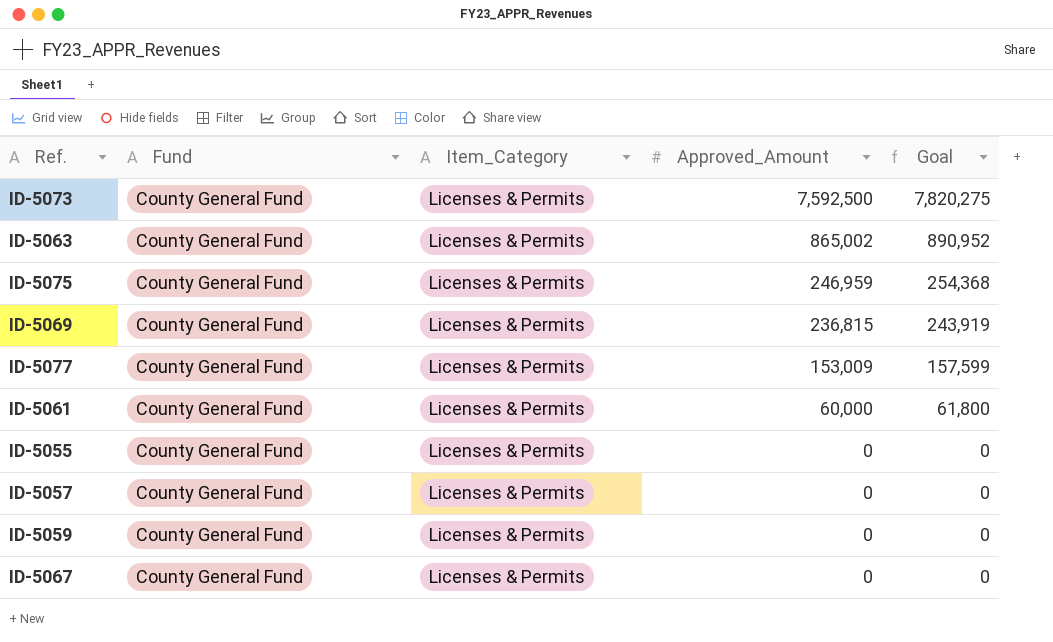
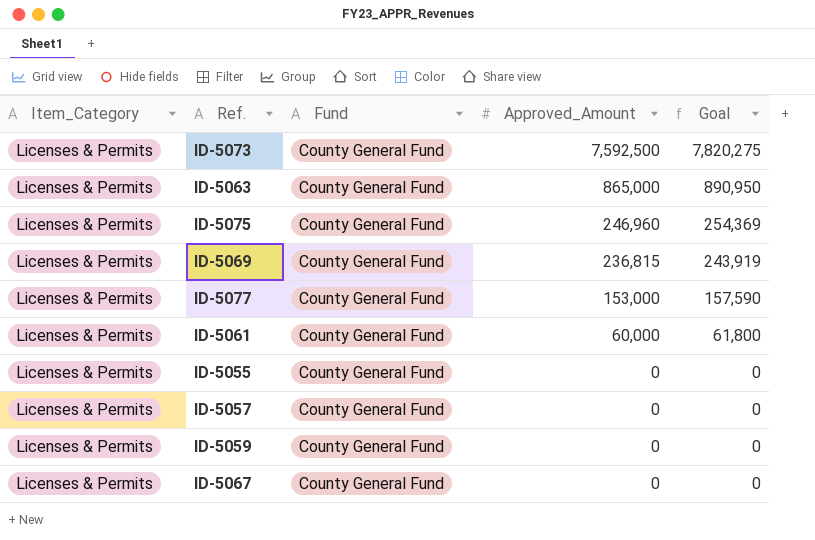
column Item_Category | position: 3 -> 1
ID-5063 | Approved_Amount: 865,002 -> 865,000
ID-5063 | Goal: 890,952 -> 890,950
ID-5075 | Approved_Amount: 246,959 -> 246,960
ID-5075 | Goal: 254,368 -> 254,369
ID-5077 | Approved_Amount: 153,009 -> 153,000
ID-5077 | Goal: 157,599 -> 157,590

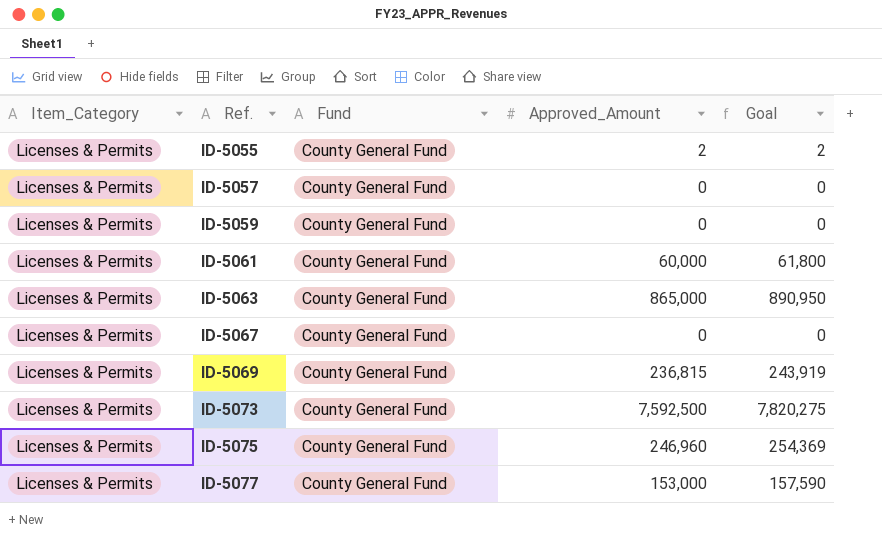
row order: Approved_Amount descending -> Ref. ascending
ID-5055 | Approved_Amount: 0 -> 2
ID-5055 | Goal: 0 -> 2

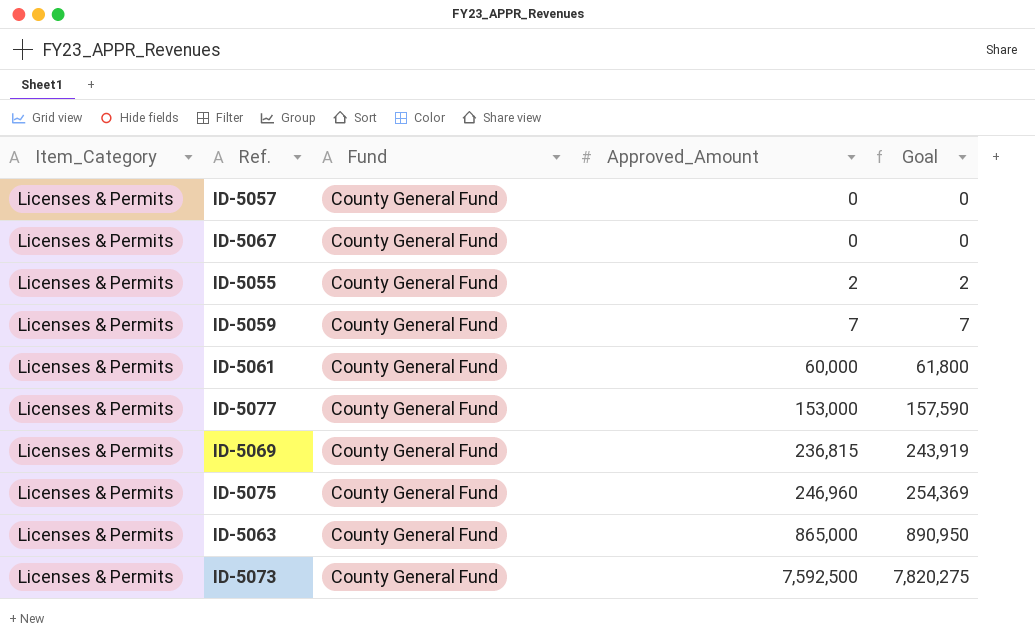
row order: Ref. ascending -> Approved_Amount ascending
ID-5059 | Approved_Amount: 0 -> 7
ID-5059 | Goal: 0 -> 7

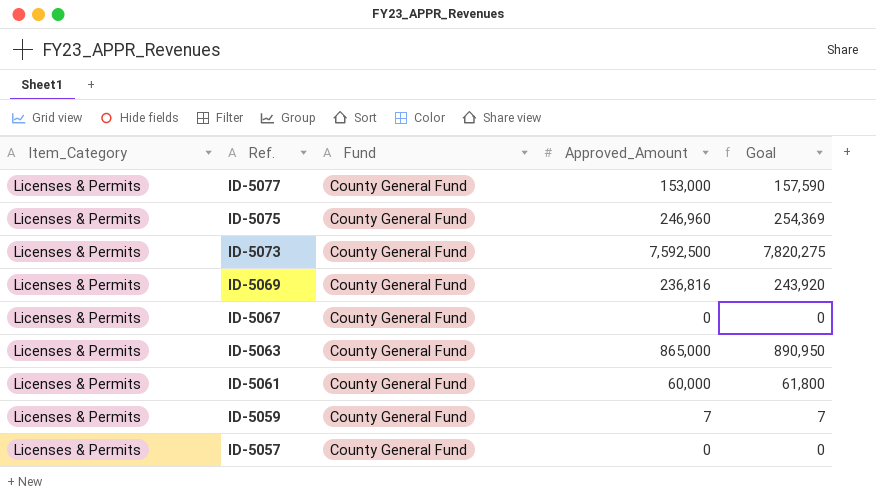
row order: Approved_Amount ascending -> Ref. descending
row ID-5055: Licenses & Permits | County General Fund | 2 | 2 -> none
ID-5069 | Approved_Amount: 236,815 -> 236,816
ID-5069 | Goal: 243,919 -> 243,920

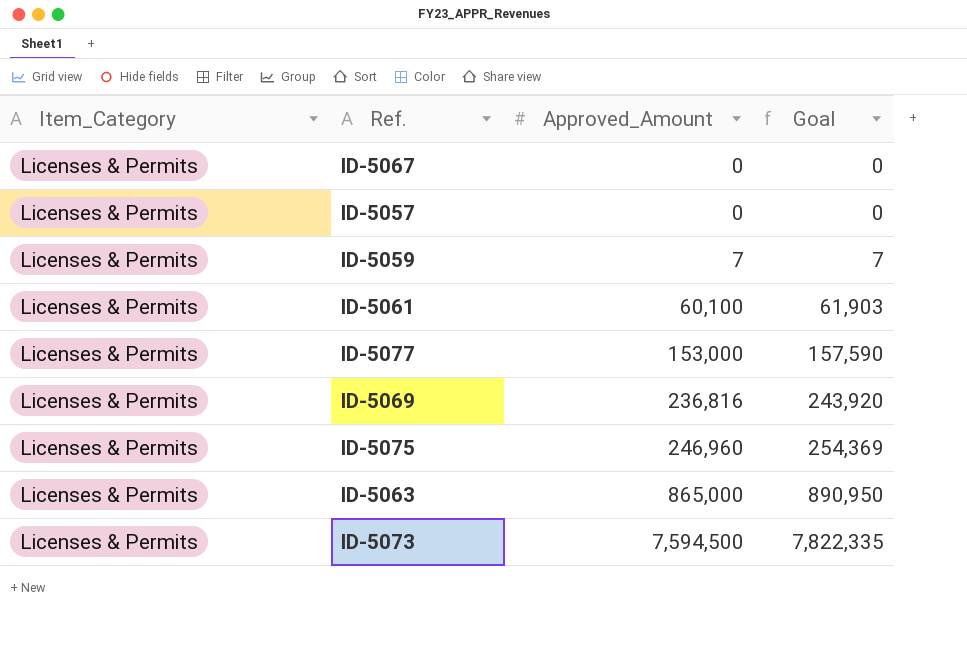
row order: Ref. descending -> Approved_Amount ascending
column Fund | position: 3 -> none
ID-5061 | Approved_Amount: 60,000 -> 60,100
ID-5061 | Goal: 61,800 -> 61,903
ID-5073 | Approved_Amount: 7,592,500 -> 7,594,500
ID-5073 | Goal: 7,820,275 -> 7,822,335

